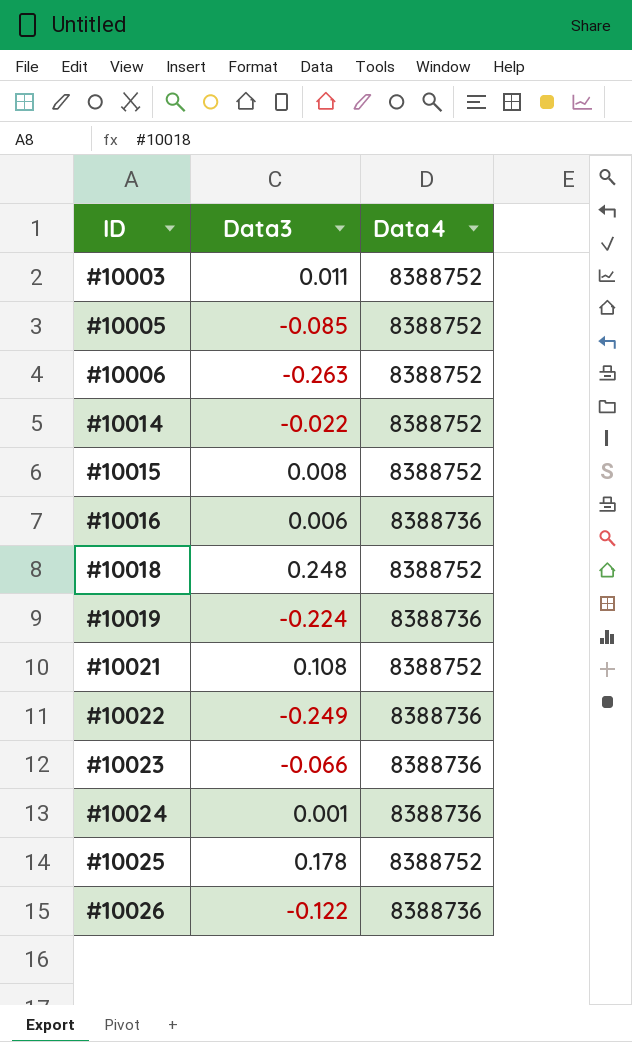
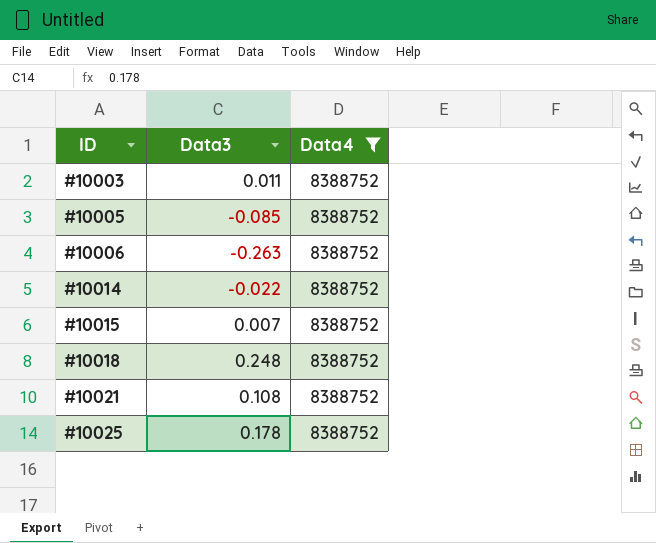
filter: none -> Data4 = 8388752
#10015 | Data3: 0.008 -> 0.007

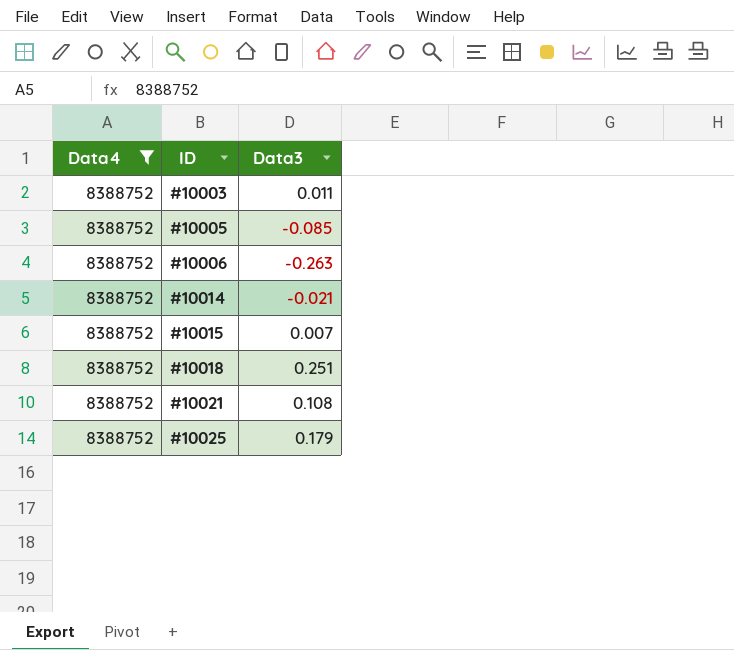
column Data4 | position: 3 -> 1
#10014 | Data3: -0.022 -> -0.021
#10018 | Data3: 0.248 -> 0.251
#10025 | Data3: 0.178 -> 0.179

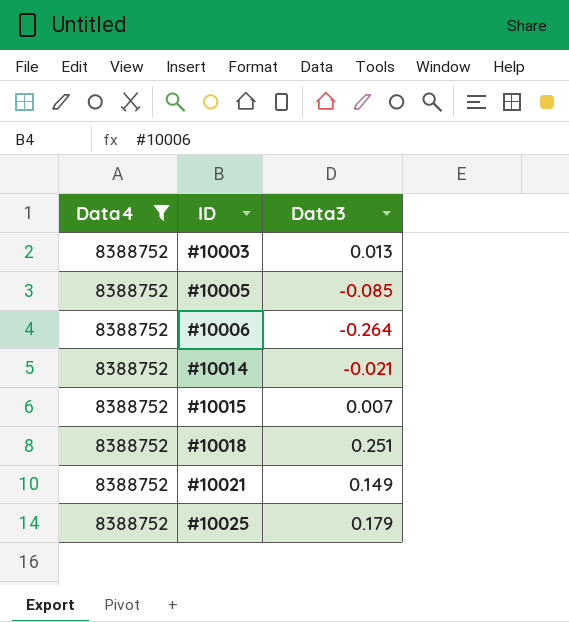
#10003 | Data3: 0.011 -> 0.013
#10006 | Data3: -0.263 -> -0.264
#10021 | Data3: 0.108 -> 0.149

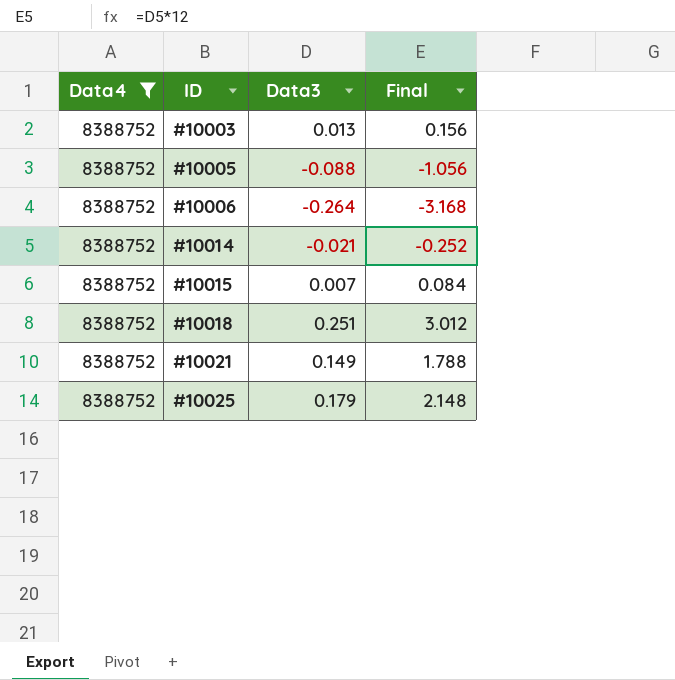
column Final | formula: none -> [Data3] * 12
#10005 | Data3: -0.085 -> -0.088

